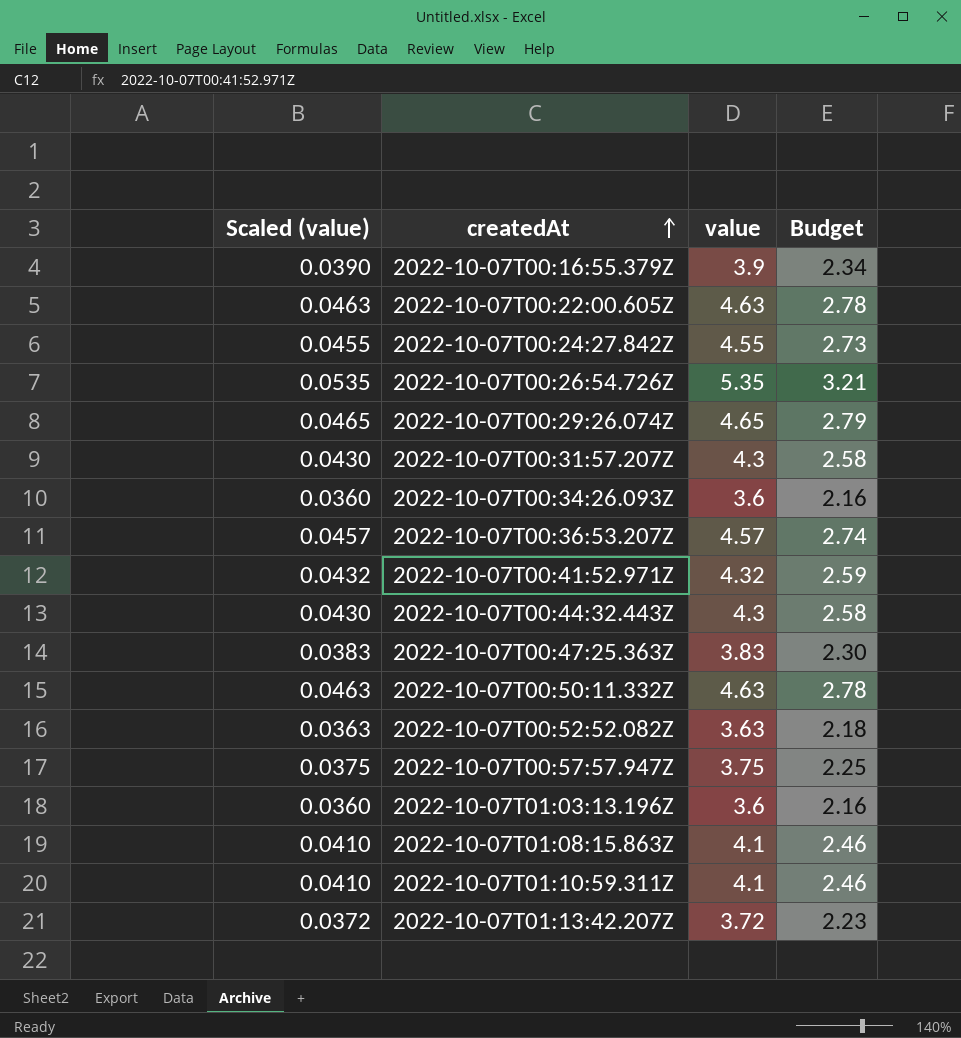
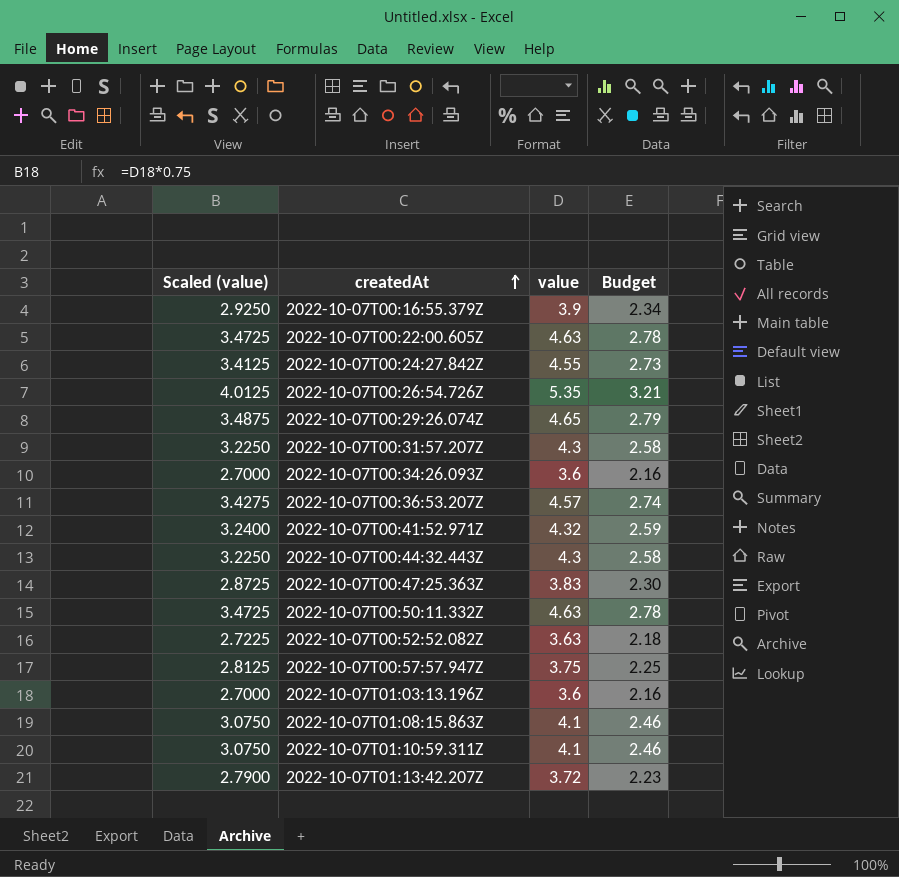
column Scaled (value) | formula: [value] * 0.01 -> [value] * 0.75

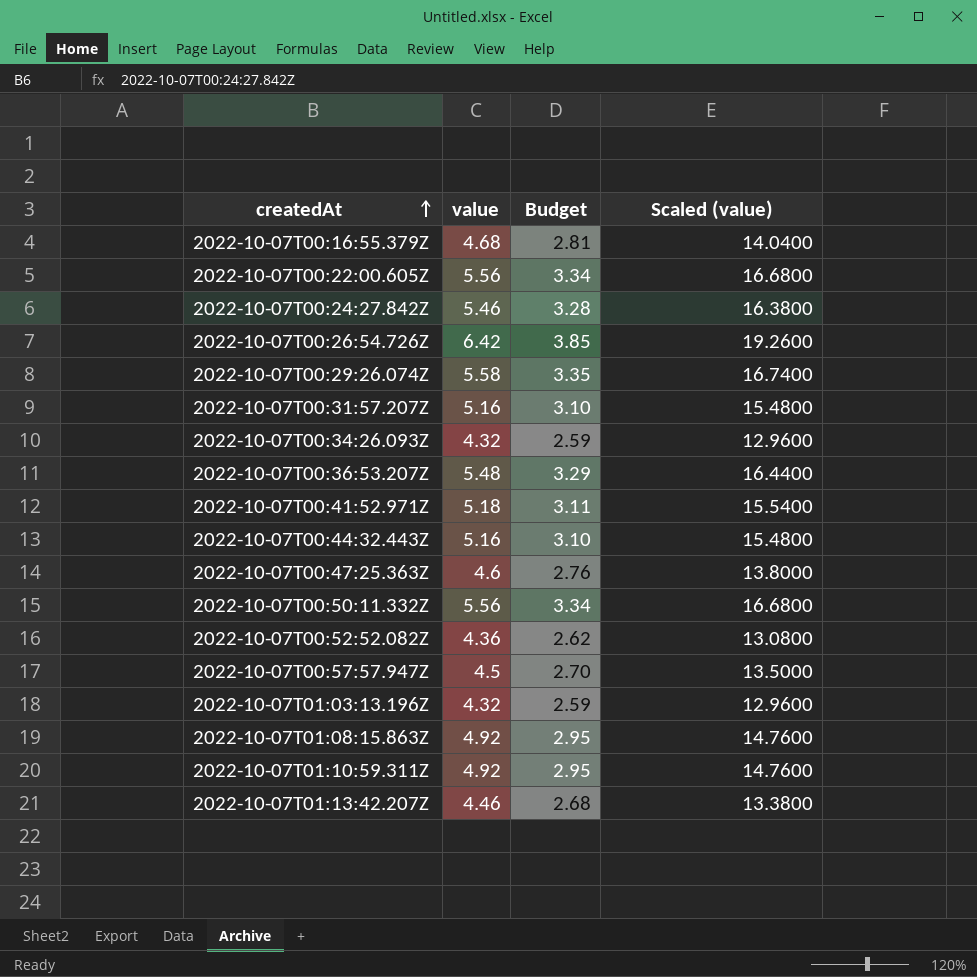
column Scaled (value) | formula: [value] * 0.75 -> [value] * 3
column Scaled (value) | position: 1 -> 4
2022-10-07T00:16:55.379Z | value: 3.9 -> 4.68
2022-10-07T00:16:55.379Z | Budget: 2.34 -> 2.81
2022-10-07T00:22:00.605Z | value: 4.63 -> 5.56
2022-10-07T00:22:00.605Z | Budget: 2.78 -> 3.34
2022-10-07T00:24:27.842Z | value: 4.55 -> 5.46
2022-10-07T00:24:27.842Z | Budget: 2.73 -> 3.28
2022-10-07T00:26:54.726Z | value: 5.35 -> 6.42
2022-10-07T00:26:54.726Z | Budget: 3.21 -> 3.85
2022-10-07T00:29:26.074Z | value: 4.65 -> 5.58
2022-10-07T00:29:26.074Z | Budget: 2.79 -> 3.35
2022-10-07T00:31:57.207Z | value: 4.3 -> 5.16
2022-10-07T00:31:57.207Z | Budget: 2.58 -> 3.10
2022-10-07T00:34:26.093Z | value: 3.6 -> 4.32
2022-10-07T00:34:26.093Z | Budget: 2.16 -> 2.59
2022-10-07T00:36:53.207Z | value: 4.57 -> 5.48
2022-10-07T00:36:53.207Z | Budget: 2.74 -> 3.29
2022-10-07T00:41:52.971Z | value: 4.32 -> 5.18
2022-10-07T00:41:52.971Z | Budget: 2.59 -> 3.11
2022-10-07T00:44:32.443Z | value: 4.3 -> 5.16
2022-10-07T00:44:32.443Z | Budget: 2.58 -> 3.10
2022-10-07T00:47:25.363Z | value: 3.83 -> 4.6
2022-10-07T00:47:25.363Z | Budget: 2.30 -> 2.76
2022-10-07T00:50:11.332Z | value: 4.63 -> 5.56
2022-10-07T00:50:11.332Z | Budget: 2.78 -> 3.34
2022-10-07T00:52:52.082Z | value: 3.63 -> 4.36
2022-10-07T00:52:52.082Z | Budget: 2.18 -> 2.62
2022-10-07T00:57:57.947Z | value: 3.75 -> 4.5
2022-10-07T00:57:57.947Z | Budget: 2.25 -> 2.70
2022-10-07T01:03:13.196Z | value: 3.6 -> 4.32
2022-10-07T01:03:13.196Z | Budget: 2.16 -> 2.59
2022-10-07T01:08:15.863Z | value: 4.1 -> 4.92
2022-10-07T01:08:15.863Z | Budget: 2.46 -> 2.95
2022-10-07T01:10:59.311Z | value: 4.1 -> 4.92
2022-10-07T01:10:59.311Z | Budget: 2.46 -> 2.95
2022-10-07T01:13:42.207Z | value: 3.72 -> 4.46
2022-10-07T01:13:42.207Z | Budget: 2.23 -> 2.68

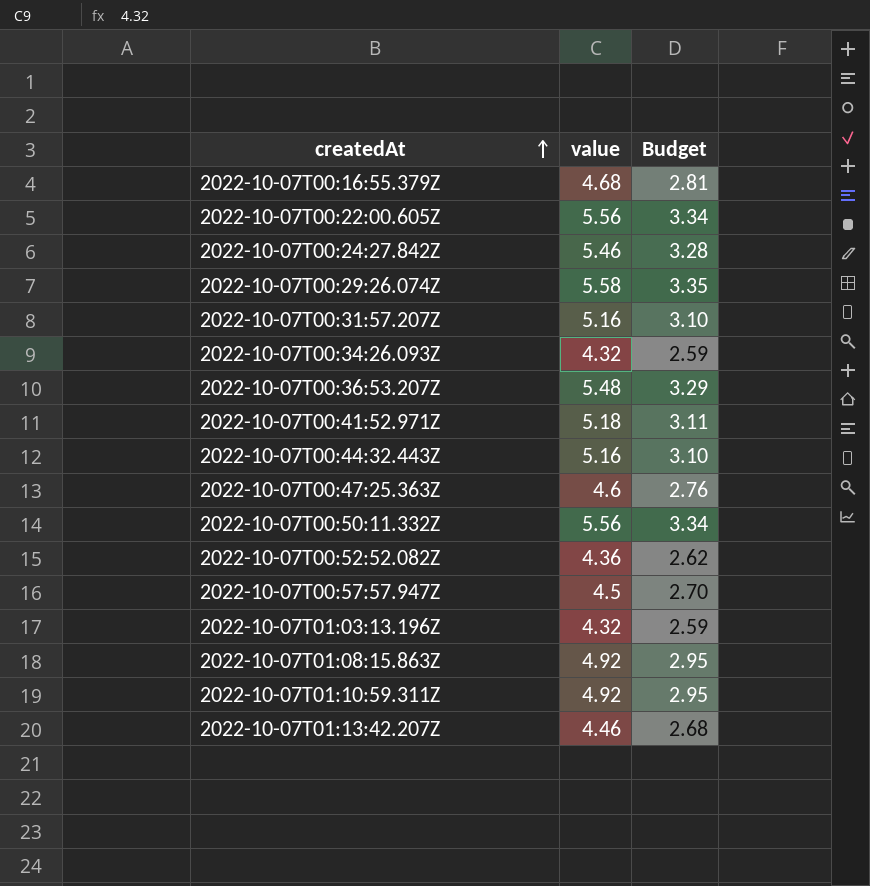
column Scaled (value) | formula: [value] * 3 -> none
row 2022-10-07T00:26:54.726Z: 6.42 | 3.85 | 19.2600 -> none

